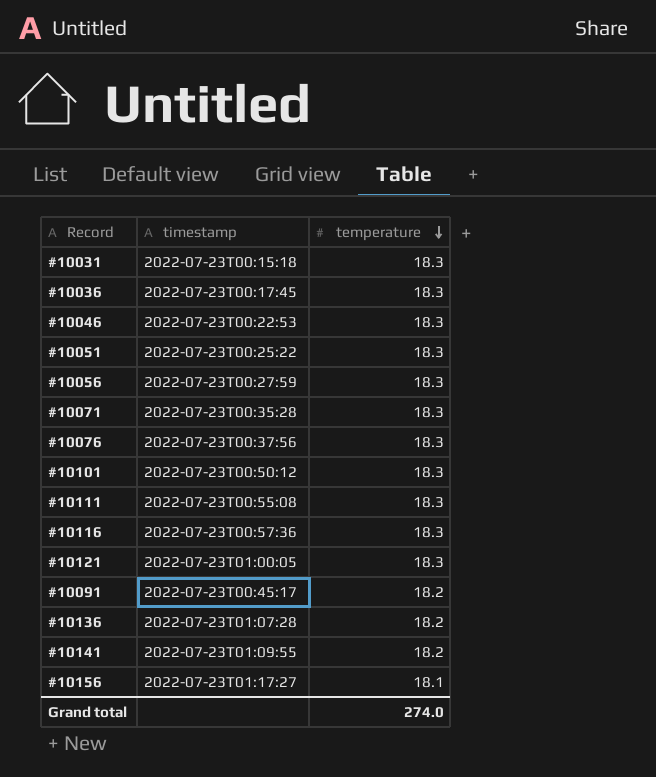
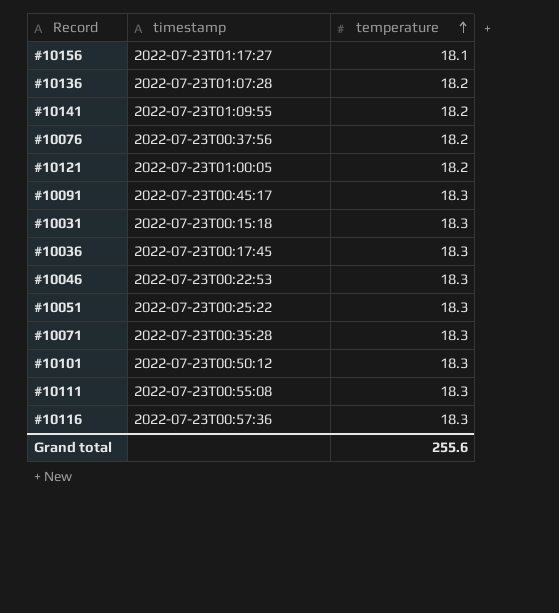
row order: temperature descending -> temperature ascending
row #10056: 2022-07-23T00:27:59 | 18.3 -> none
#10076 | temperature: 18.3 -> 18.2
#10121 | temperature: 18.3 -> 18.2
#10091 | temperature: 18.2 -> 18.3
Grand total | temperature: 274.0 -> 255.6

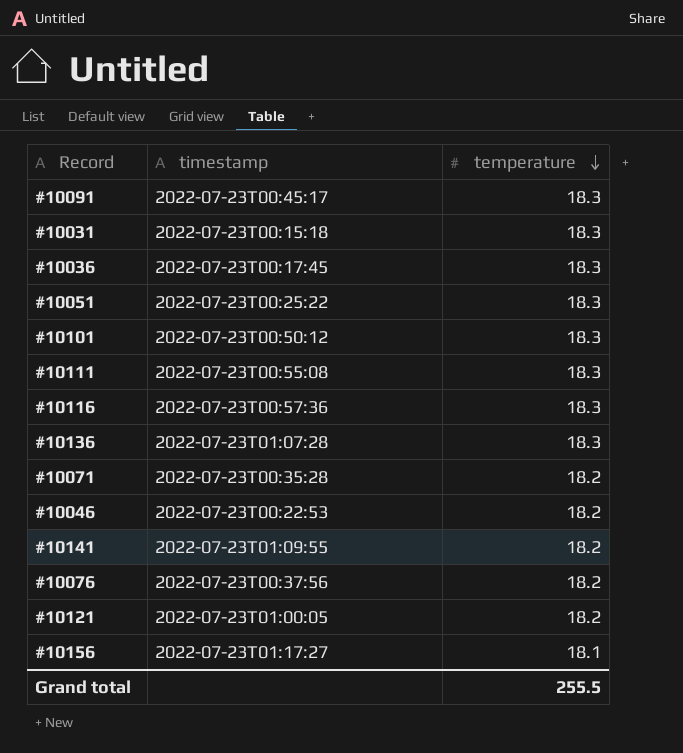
row order: temperature ascending -> temperature descending
#10136 | temperature: 18.2 -> 18.3
#10071 | temperature: 18.3 -> 18.2
#10046 | temperature: 18.3 -> 18.2
Grand total | temperature: 255.6 -> 255.5

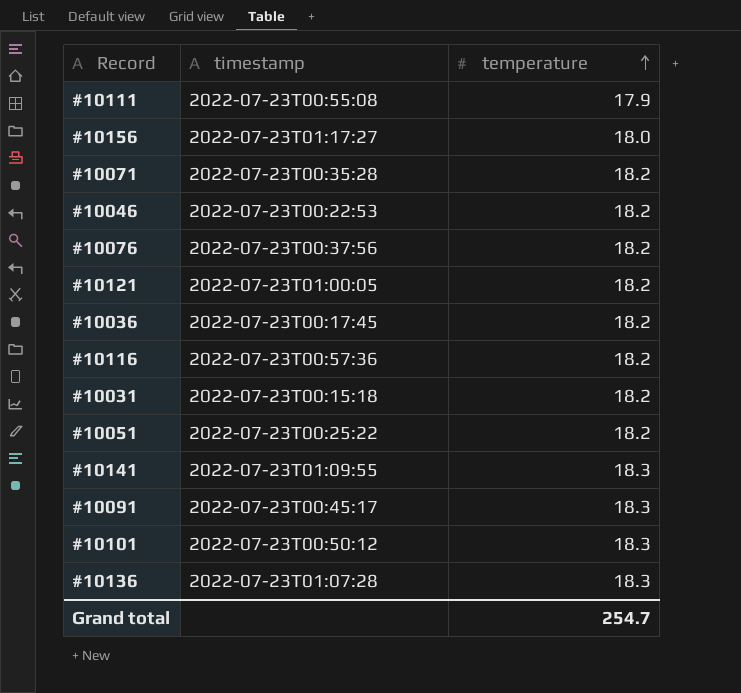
row order: temperature descending -> temperature ascending
#10111 | temperature: 18.3 -> 17.9
#10156 | temperature: 18.1 -> 18.0
#10036 | temperature: 18.3 -> 18.2
#10116 | temperature: 18.3 -> 18.2
#10031 | temperature: 18.3 -> 18.2
#10051 | temperature: 18.3 -> 18.2
#10141 | temperature: 18.2 -> 18.3
Grand total | temperature: 255.5 -> 254.7

